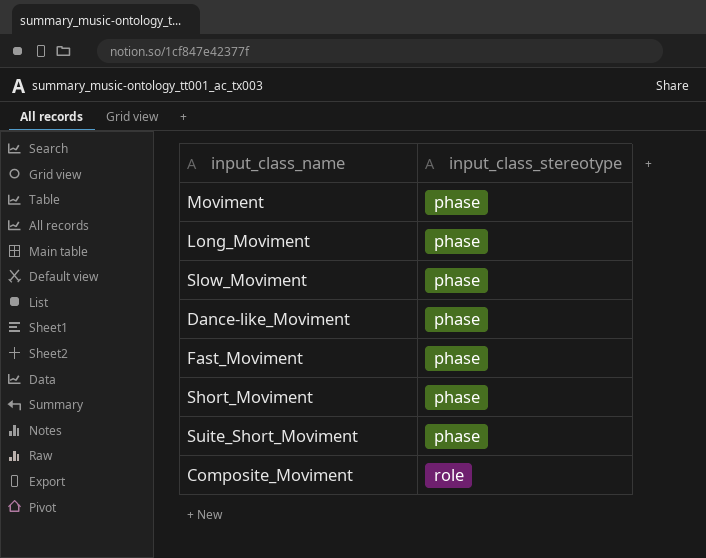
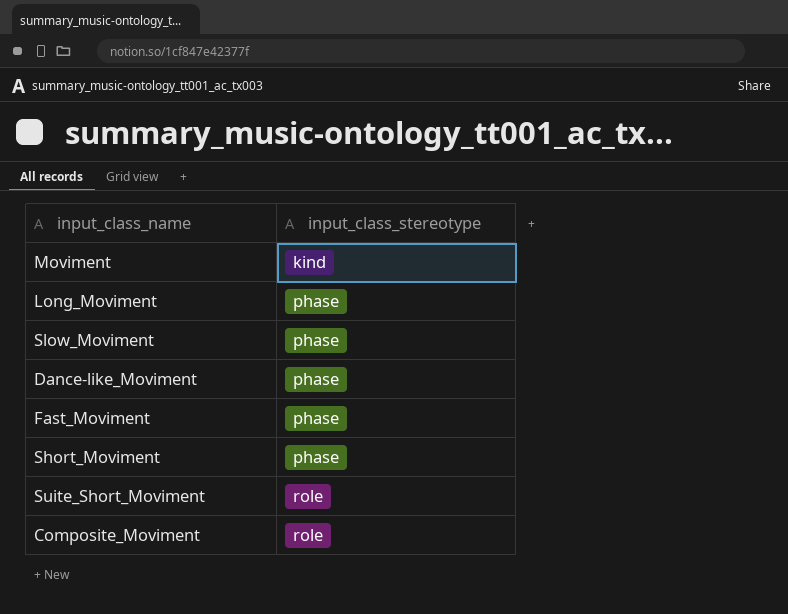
Moviment | input_class_stereotype: phase -> kind
Suite_Short_Moviment | input_class_stereotype: phase -> role

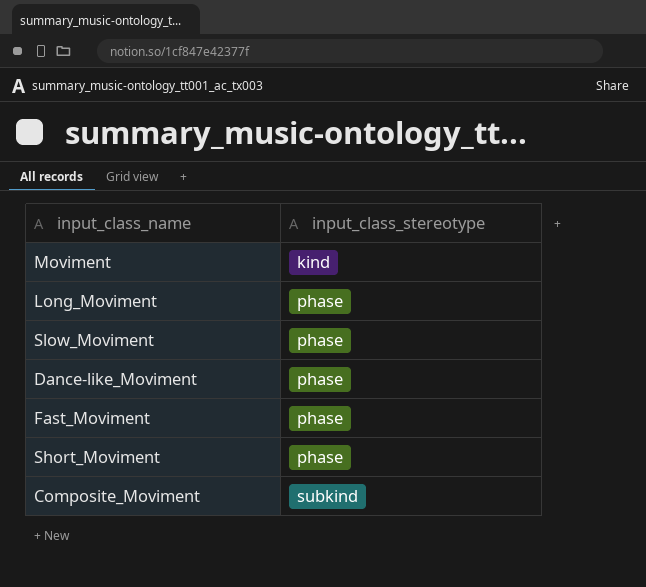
row Suite_Short_Moviment: role -> none
Composite_Moviment | input_class_stereotype: role -> subkind

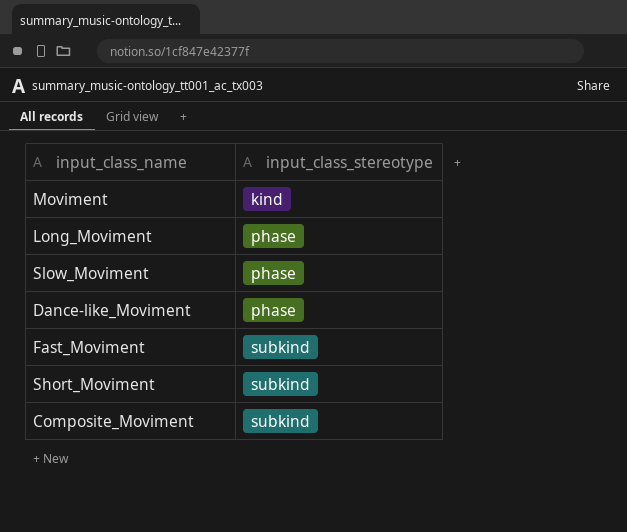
Fast_Moviment | input_class_stereotype: phase -> subkind
Short_Moviment | input_class_stereotype: phase -> subkind

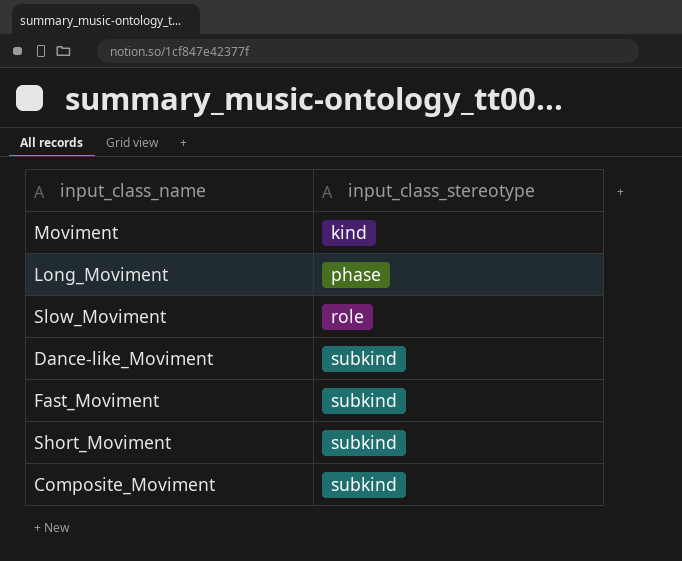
Slow_Moviment | input_class_stereotype: phase -> role
Dance-like_Moviment | input_class_stereotype: phase -> subkind

